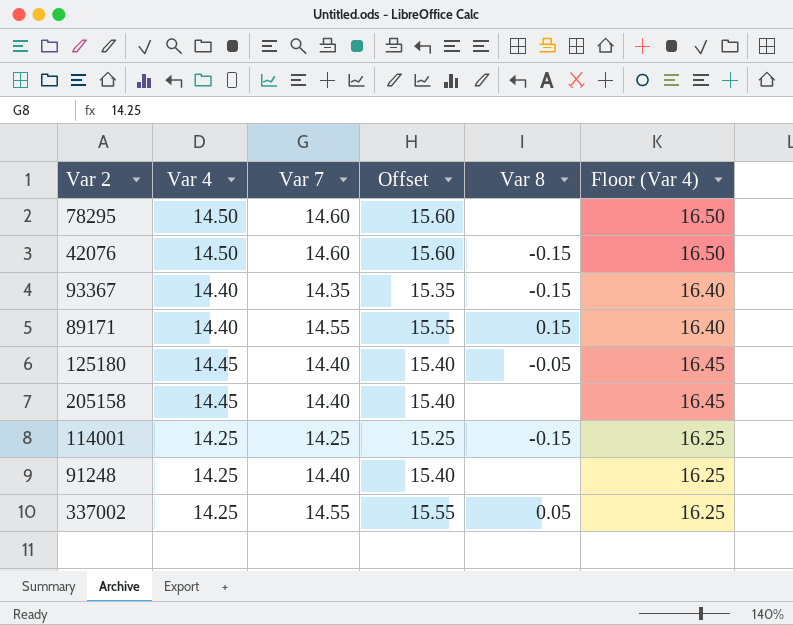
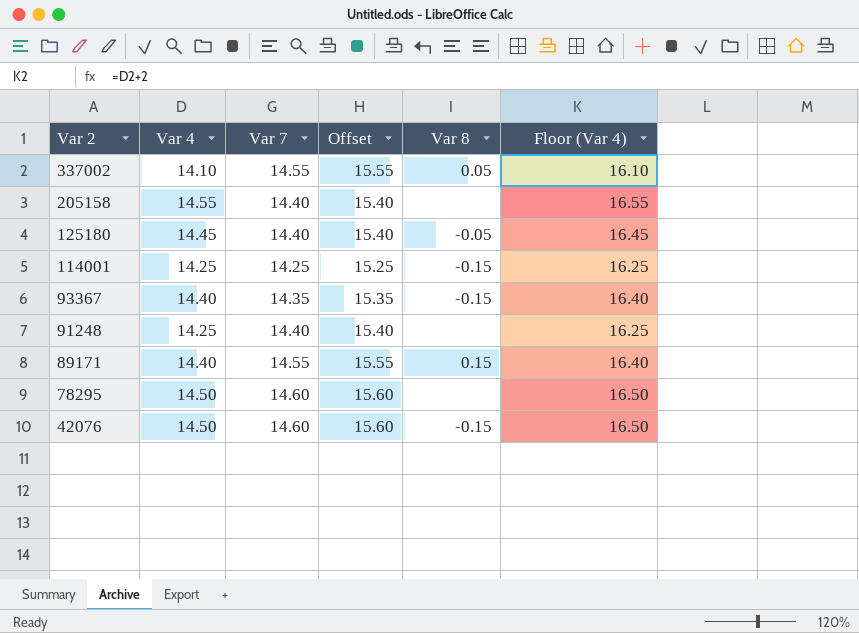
row order: none -> Var 2 descending
337002 | Var 4: 14.25 -> 14.10
337002 | Floor (Var 4): 16.25 -> 16.10
205158 | Var 4: 14.45 -> 14.55
205158 | Floor (Var 4): 16.45 -> 16.55

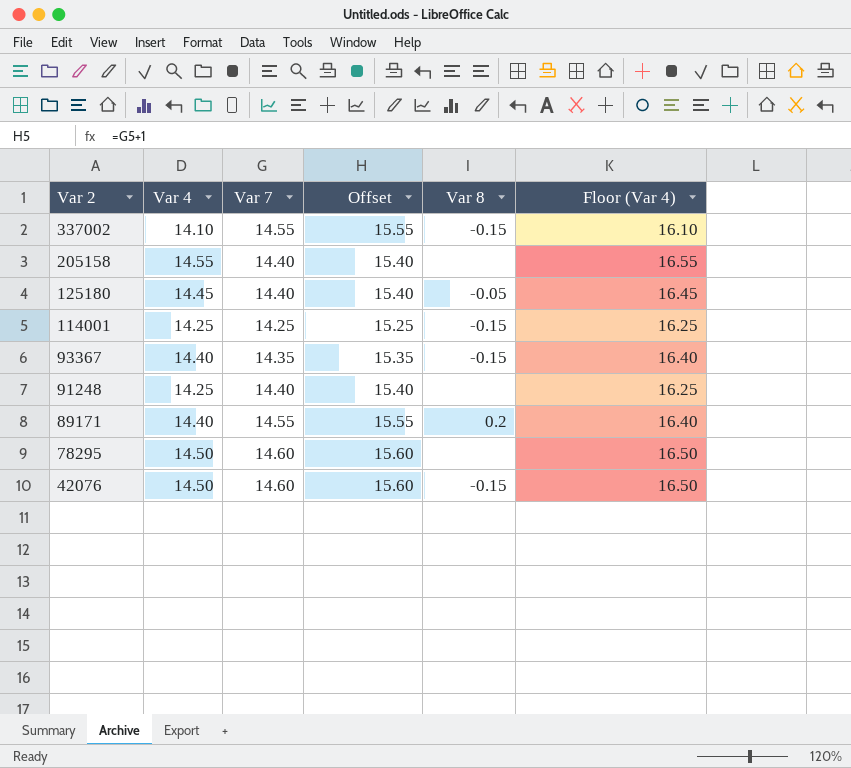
337002 | Var 8: 0.05 -> -0.15
89171 | Var 8: 0.15 -> 0.2

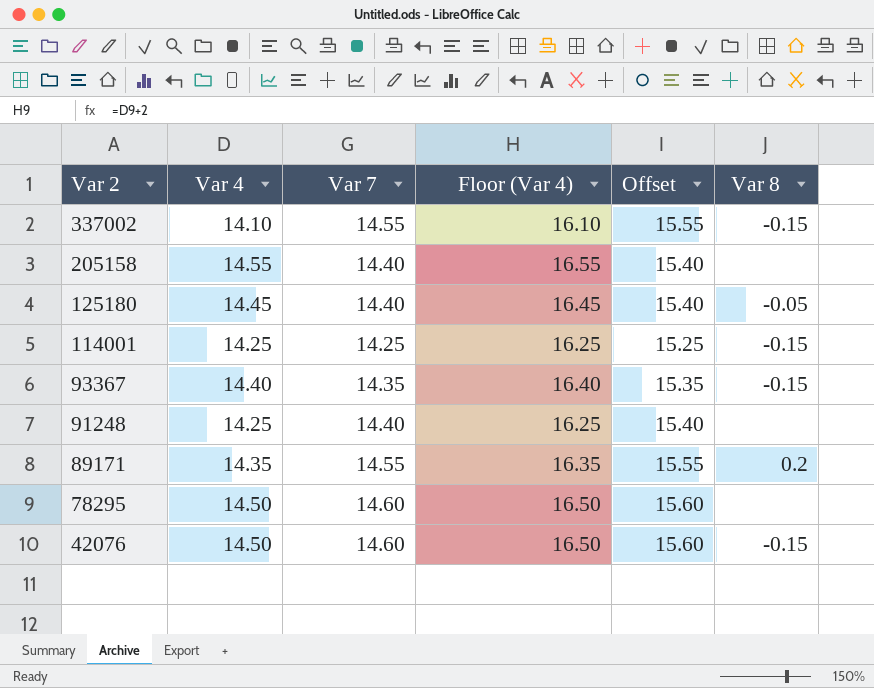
column Floor (Var 4) | position: 6 -> 4
89171 | Var 4: 14.40 -> 14.35
89171 | Floor (Var 4): 16.40 -> 16.35

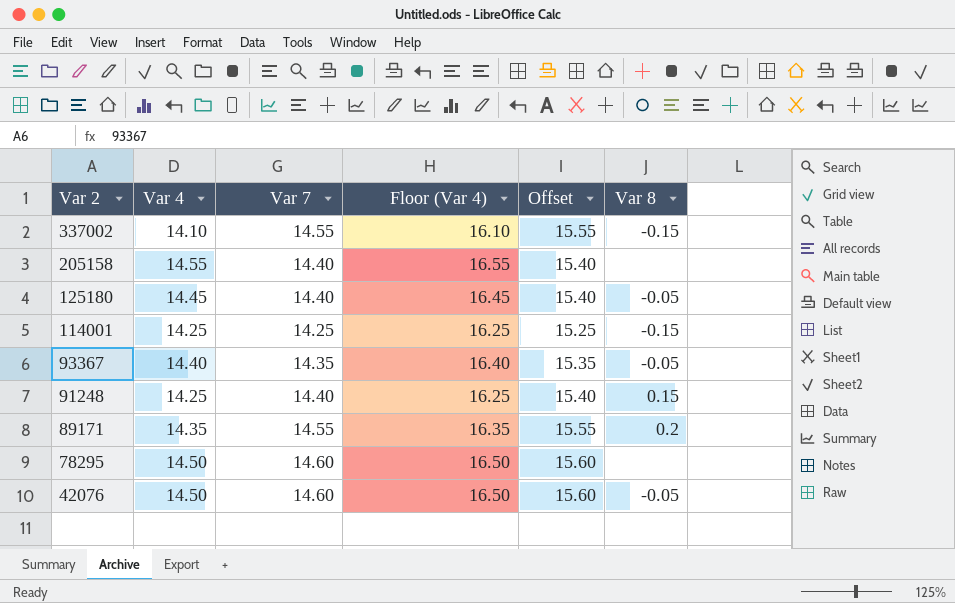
93367 | Var 8: -0.15 -> -0.05
91248 | Var 8: none -> 0.15
42076 | Var 8: -0.15 -> -0.05

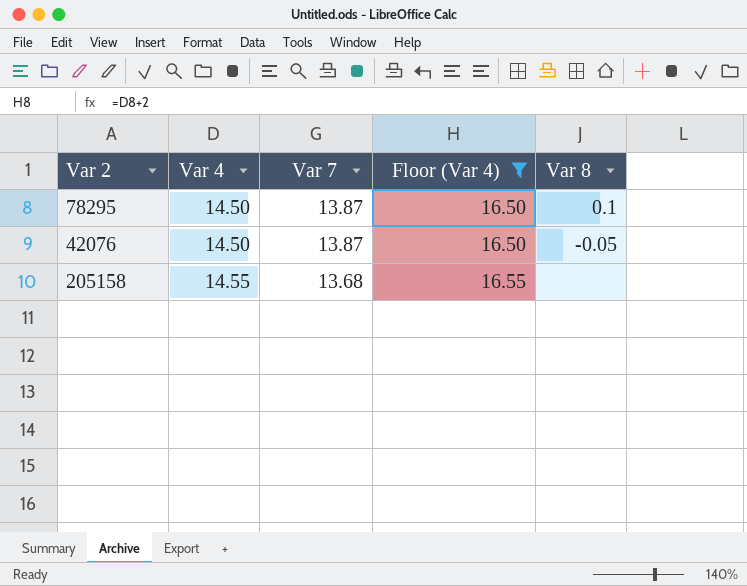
filter: none -> Floor (Var 4) >= 16.50
row order: Var 2 descending -> Var 4 ascending
column Offset | formula: [Var 7] + 1 -> none
78295 | Var 7: 14.60 -> 13.87
78295 | Var 8: none -> 0.1
42076 | Var 7: 14.60 -> 13.87
205158 | Var 7: 14.40 -> 13.68

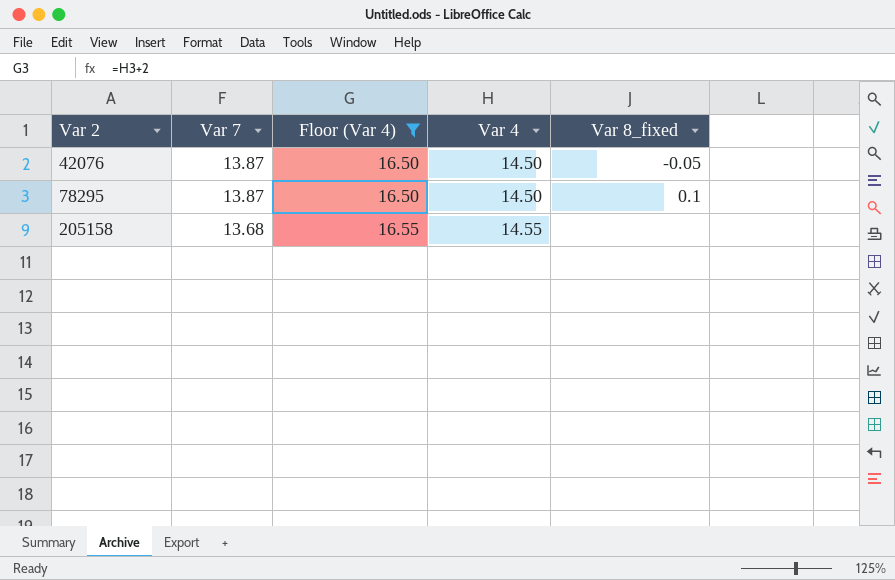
row order: Var 4 ascending -> Var 2 ascending
column Var 4 | position: 2 -> 4
column name: Var 8 -> Var 8_fixed

